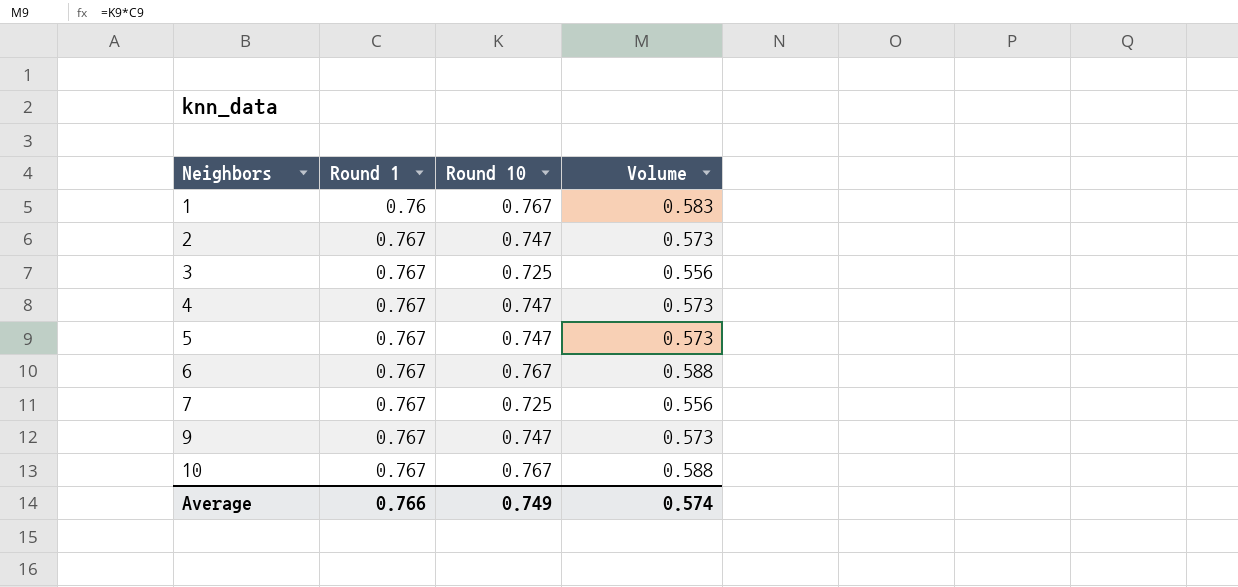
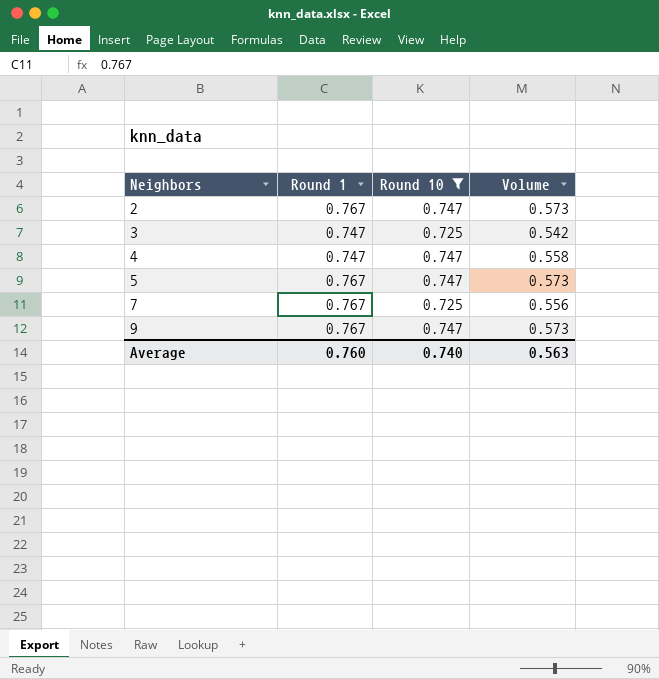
filter: none -> Round 10 != 0.767
3 | Round 1: 0.767 -> 0.747
3 | Volume: 0.556 -> 0.542
4 | Round 1: 0.767 -> 0.747
4 | Volume: 0.573 -> 0.558
Average | Round 1: 0.766 -> 0.760
Average | Round 10: 0.749 -> 0.740
Average | Volume: 0.574 -> 0.563

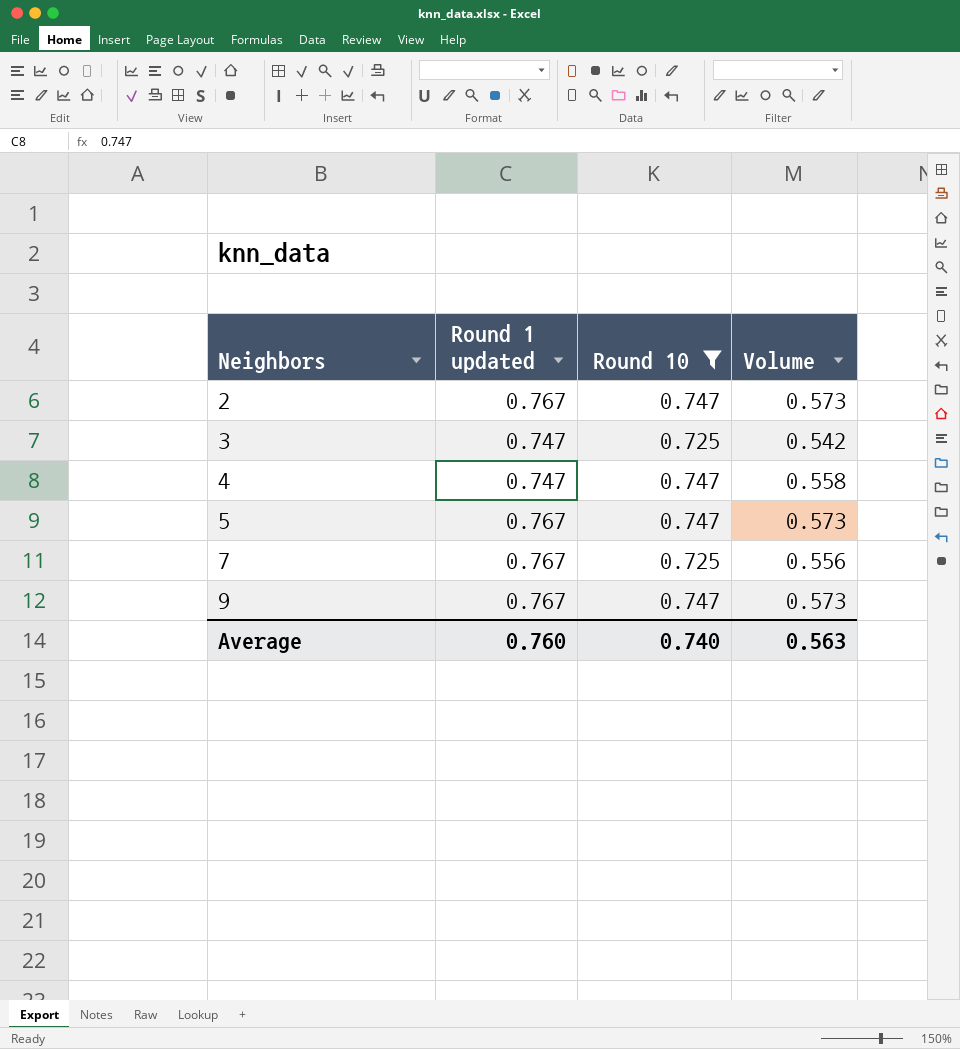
column name: Round 1 -> Round 1 updated

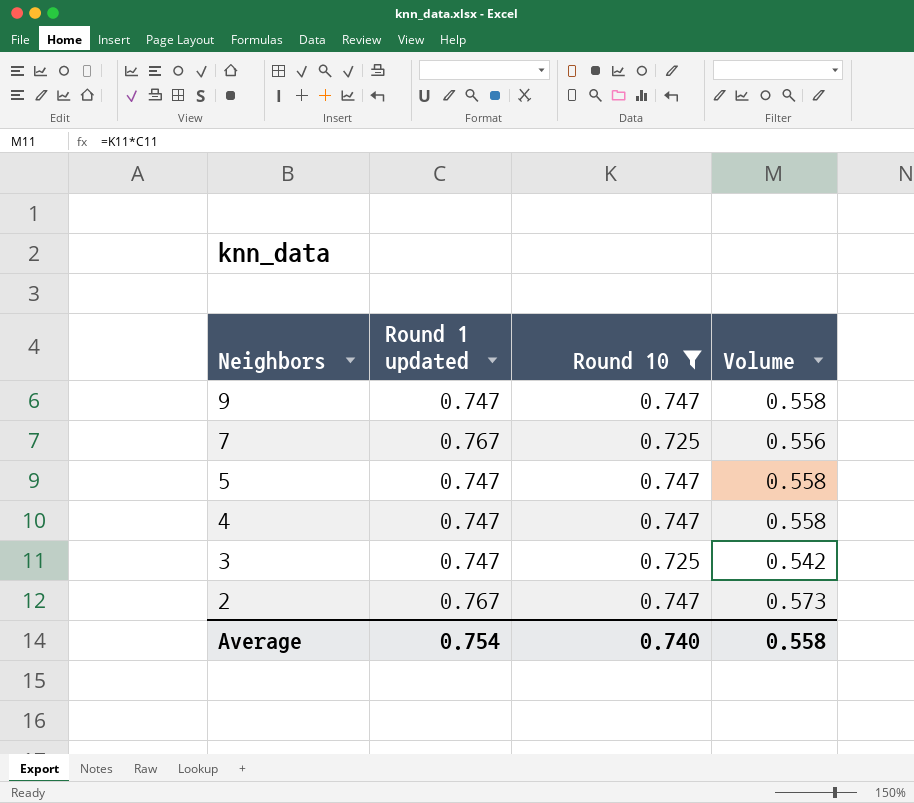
row order: Neighbors ascending -> Neighbors descending
9 | Round 1 updated: 0.767 -> 0.747
9 | Volume: 0.573 -> 0.558
5 | Round 1 updated: 0.767 -> 0.747
5 | Volume: 0.573 -> 0.558
Average | Round 1 updated: 0.760 -> 0.754
Average | Volume: 0.563 -> 0.558

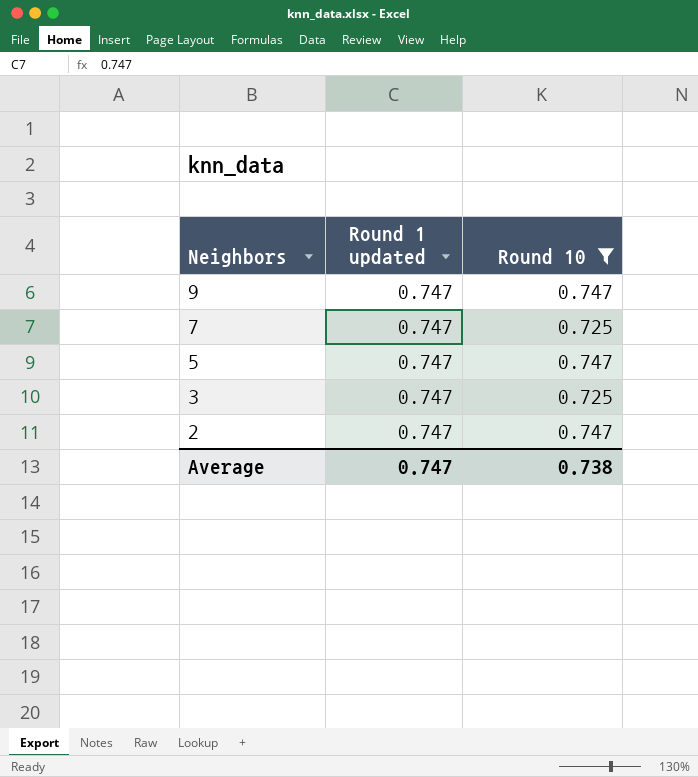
column Volume | formula: [Round 1 updated] * [Round 10] -> none
row 4: 0.747 | 0.747 | 0.558 -> none
7 | Round 1 updated: 0.767 -> 0.747
2 | Round 1 updated: 0.767 -> 0.747
Average | Round 1 updated: 0.754 -> 0.747
Average | Round 10: 0.740 -> 0.738

